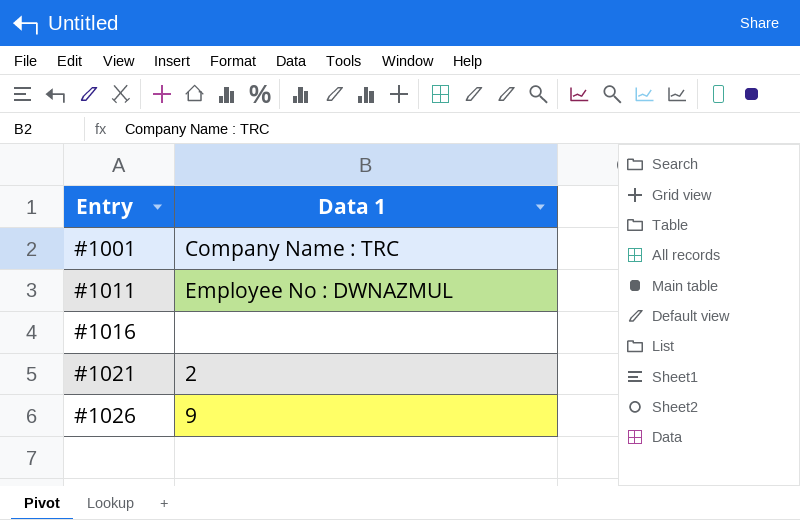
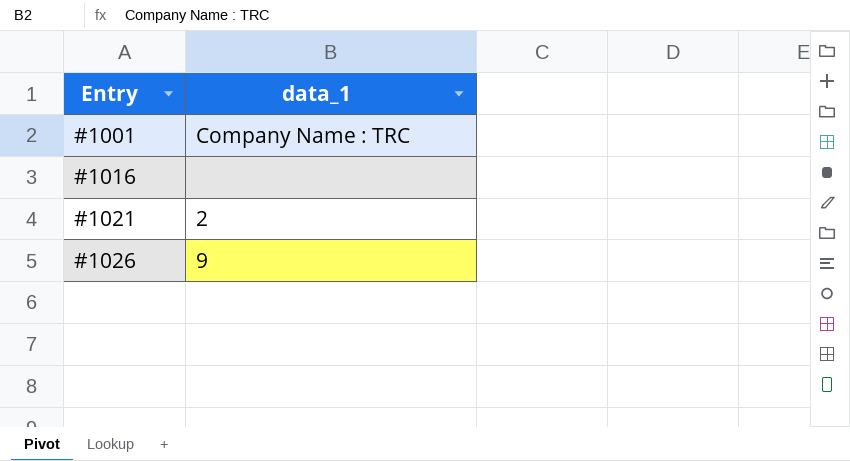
column name: Data 1 -> data_1
row #1011: Employee No : DWNAZMUL -> none

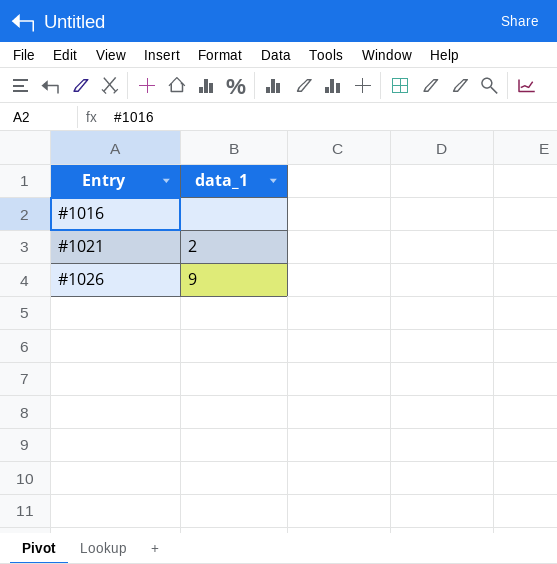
row #1001: Company Name : TRC -> none

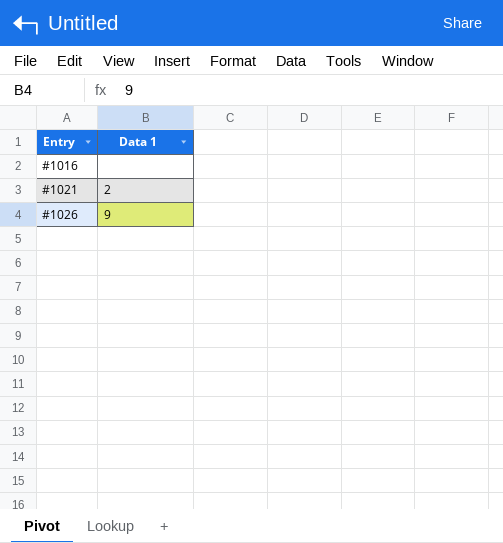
column name: data_1 -> Data 1

